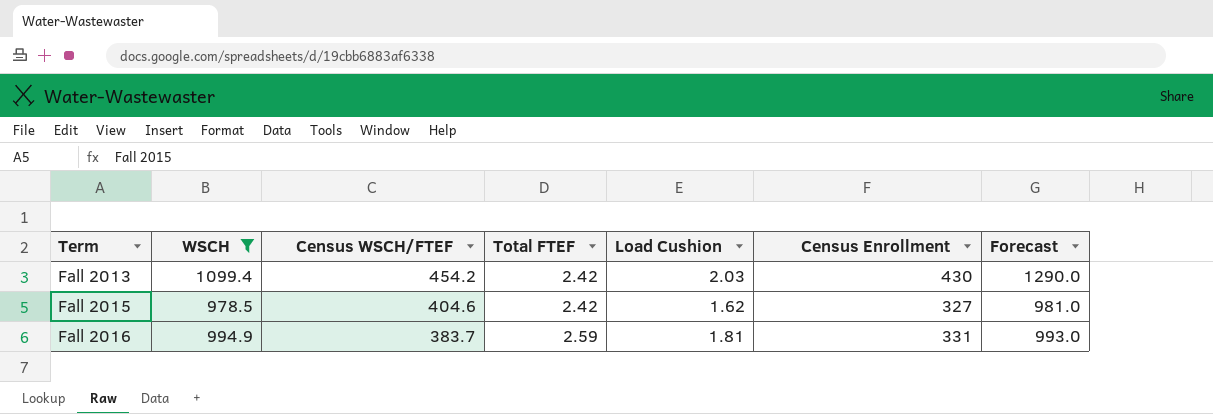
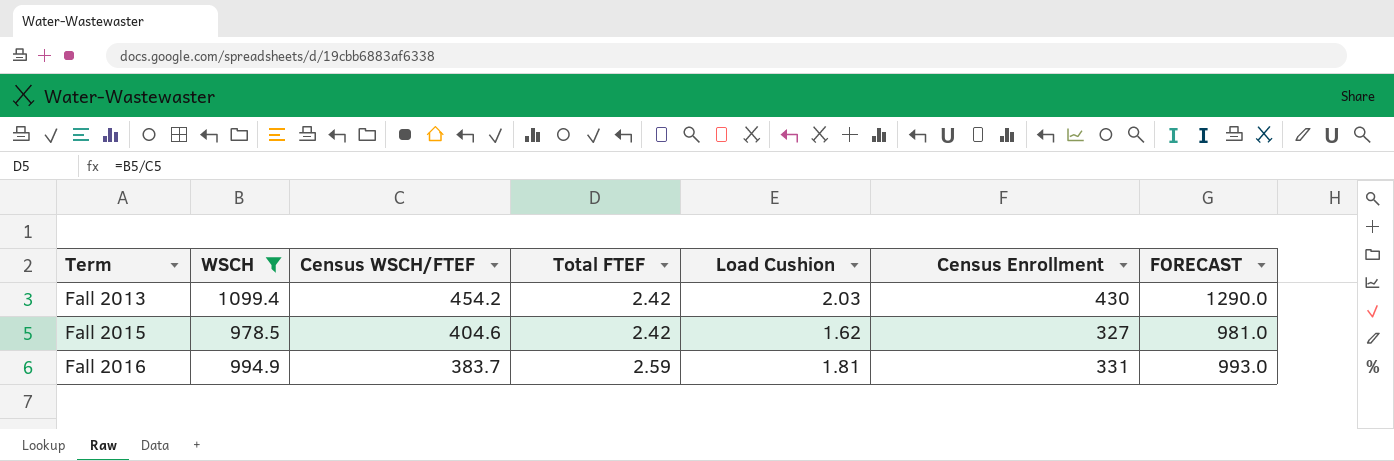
column name: Forecast -> FORECAST

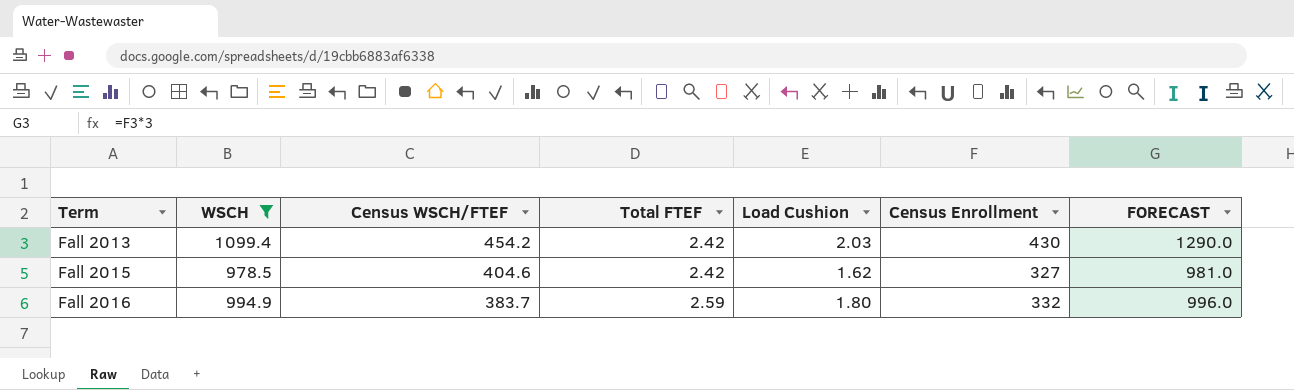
Fall 2016 | Load Cushion: 1.81 -> 1.80
Fall 2016 | Census Enrollment: 331 -> 332
Fall 2016 | FORECAST: 993.0 -> 996.0

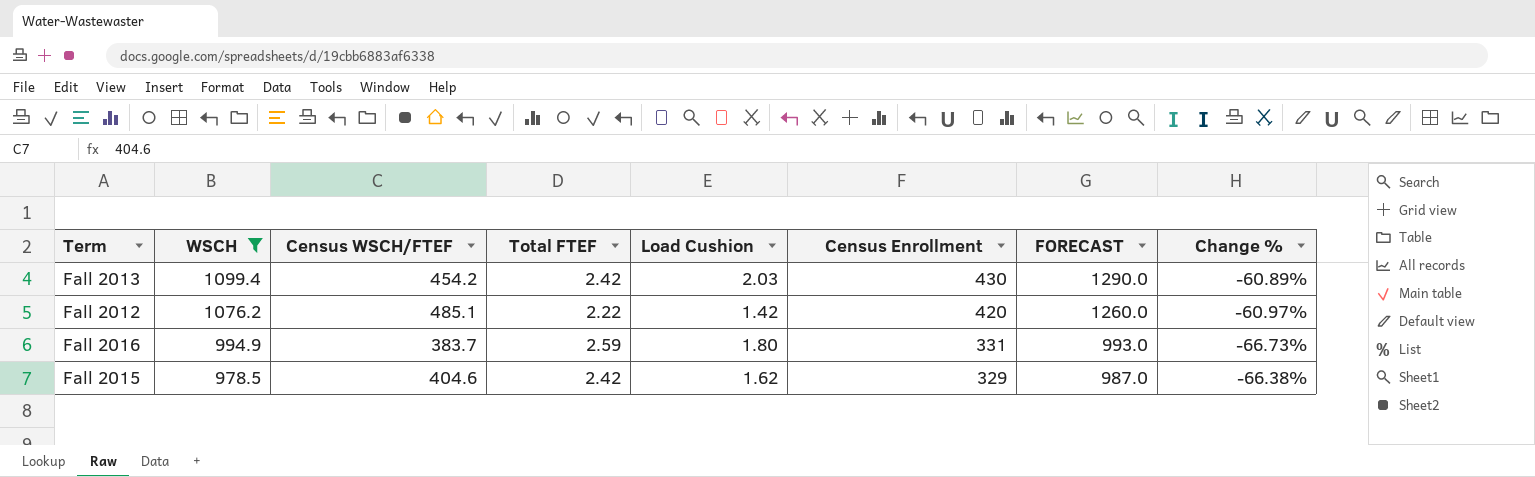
row order: Term ascending -> WSCH descending
column Change % | formula: none -> ([Census Enrollment] - [WSCH]) / [WSCH]
row Fall 2012: none -> 1076.2 | 485.1 | 2.22 | 1.42 | 420 | 1260.0 | -60.97%
Fall 2016 | Census Enrollment: 332 -> 331
Fall 2016 | FORECAST: 996.0 -> 993.0
Fall 2015 | Census Enrollment: 327 -> 329
Fall 2015 | FORECAST: 981.0 -> 987.0

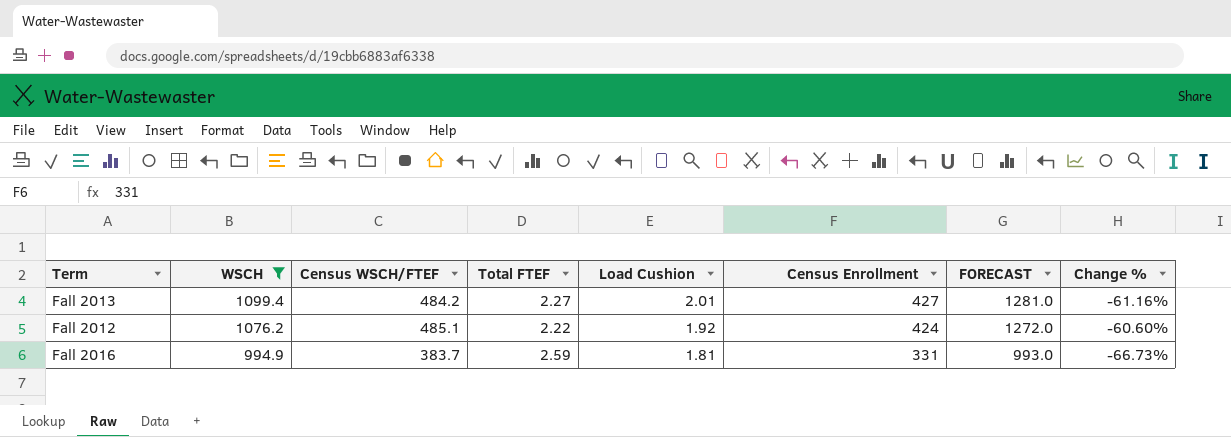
row Fall 2015: 978.5 | 404.6 | 2.42 | 1.62 | 329 | 987.0 | -66.38% -> none
Fall 2013 | Census WSCH/FTEF: 454.2 -> 484.2
Fall 2013 | Total FTEF: 2.42 -> 2.27
Fall 2013 | Load Cushion: 2.03 -> 2.01
Fall 2013 | Census Enrollment: 430 -> 427
Fall 2013 | FORECAST: 1290.0 -> 1281.0
Fall 2013 | Change %: -60.89% -> -61.16%
Fall 2012 | Load Cushion: 1.42 -> 1.92
Fall 2012 | Census Enrollment: 420 -> 424
Fall 2012 | FORECAST: 1260.0 -> 1272.0
Fall 2012 | Change %: -60.97% -> -60.60%
Fall 2016 | Load Cushion: 1.80 -> 1.81

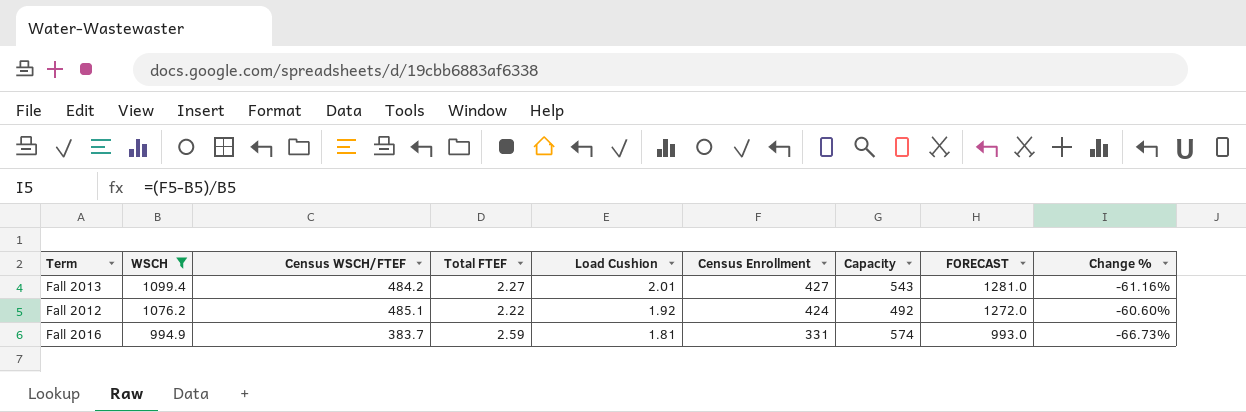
column Capacity | position: none -> 7

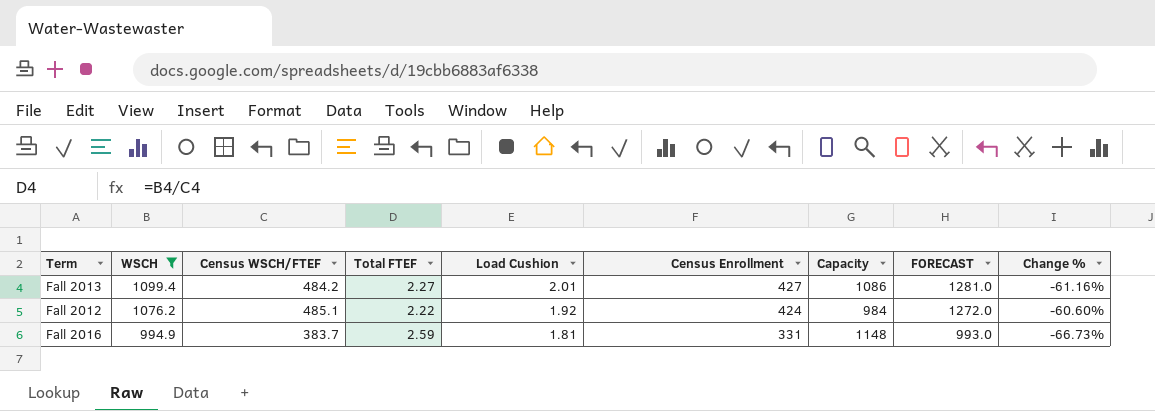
Fall 2013 | Capacity: 543 -> 1086
Fall 2012 | Capacity: 492 -> 984
Fall 2016 | Capacity: 574 -> 1148

